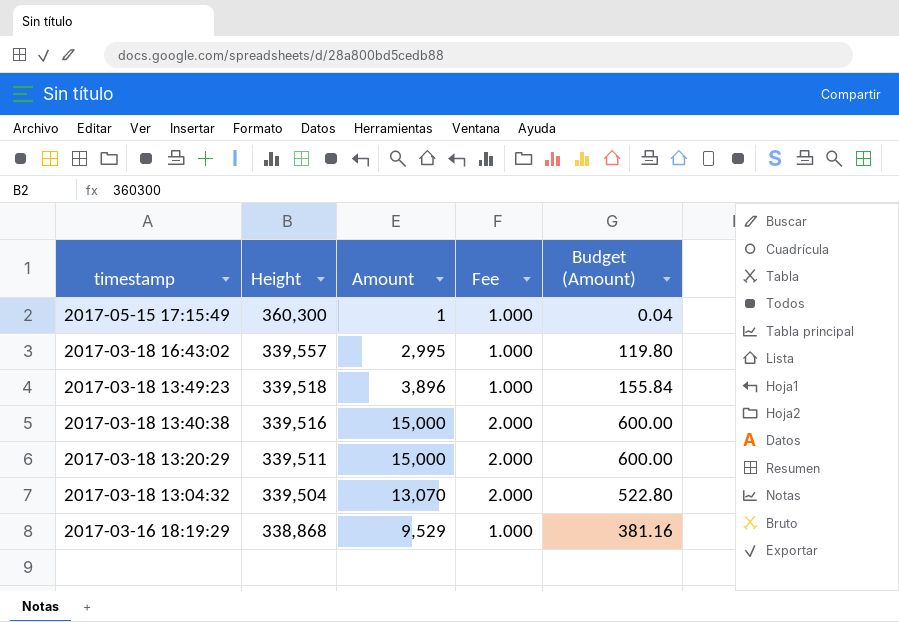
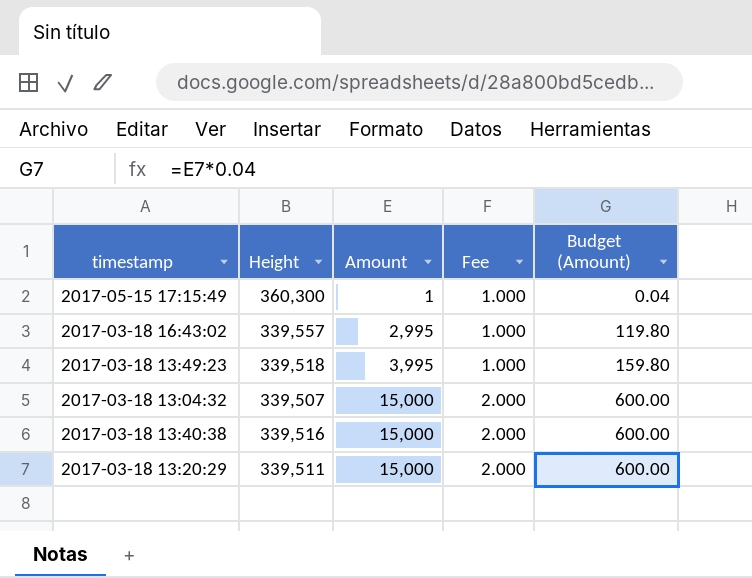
row order: timestamp descending -> Amount ascending
row 2017-03-16 18:19:29: 338,868 | 9,529 | 1.000 | 381.16 -> none
2017-03-18 13:49:23 | Amount: 3,896 -> 3,995
2017-03-18 13:49:23 | Budget (Amount): 155.84 -> 159.80
2017-03-18 13:04:32 | Height: 339,504 -> 339,507
2017-03-18 13:04:32 | Amount: 13,070 -> 15,000
2017-03-18 13:04:32 | Budget (Amount): 522.80 -> 600.00

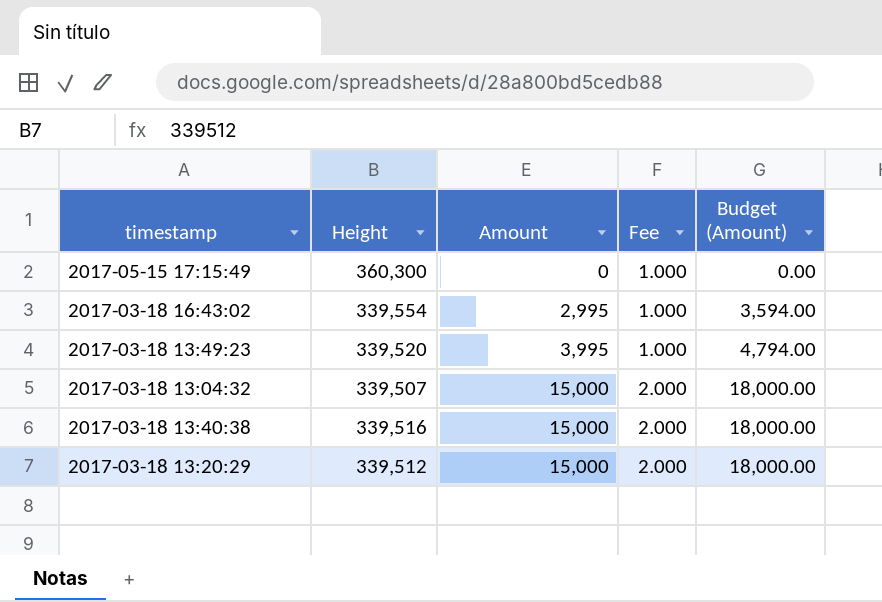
column Budget (Amount) | formula: [Amount] * 0.04 -> [Amount] * 1.2
2017-05-15 17:15:49 | Amount: 1 -> 0
2017-03-18 16:43:02 | Height: 339,557 -> 339,554
2017-03-18 13:49:23 | Height: 339,518 -> 339,520
2017-03-18 13:20:29 | Height: 339,511 -> 339,512

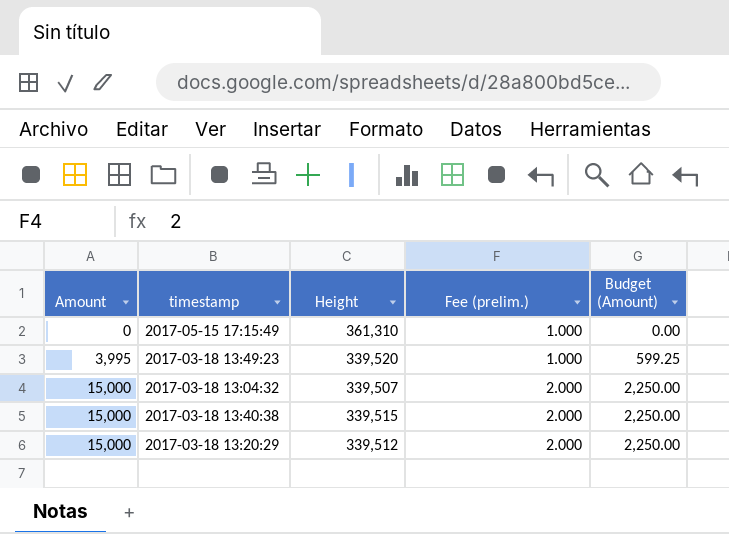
column Amount | position: 3 -> 1
column name: Fee -> Fee (prelim.)
column Budget (Amount) | formula: [Amount] * 1.2 -> [Amount] * 0.15
row 2017-03-18 16:43:02: 339,554 | 2,995 | 1.000 | 3,594.00 -> none
2017-05-15 17:15:49 | Height: 360,300 -> 361,310
2017-03-18 13:40:38 | Height: 339,516 -> 339,515

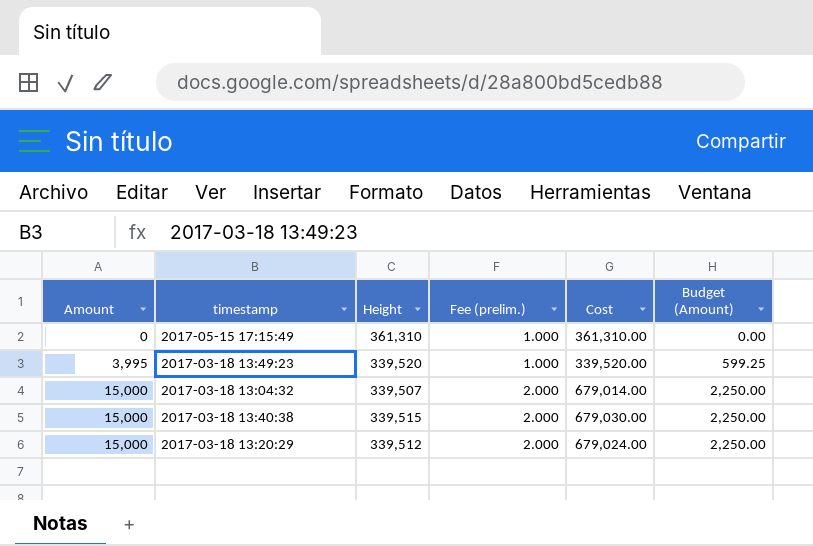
column Cost | formula: none -> [Height] * [Fee (prelim.)]

